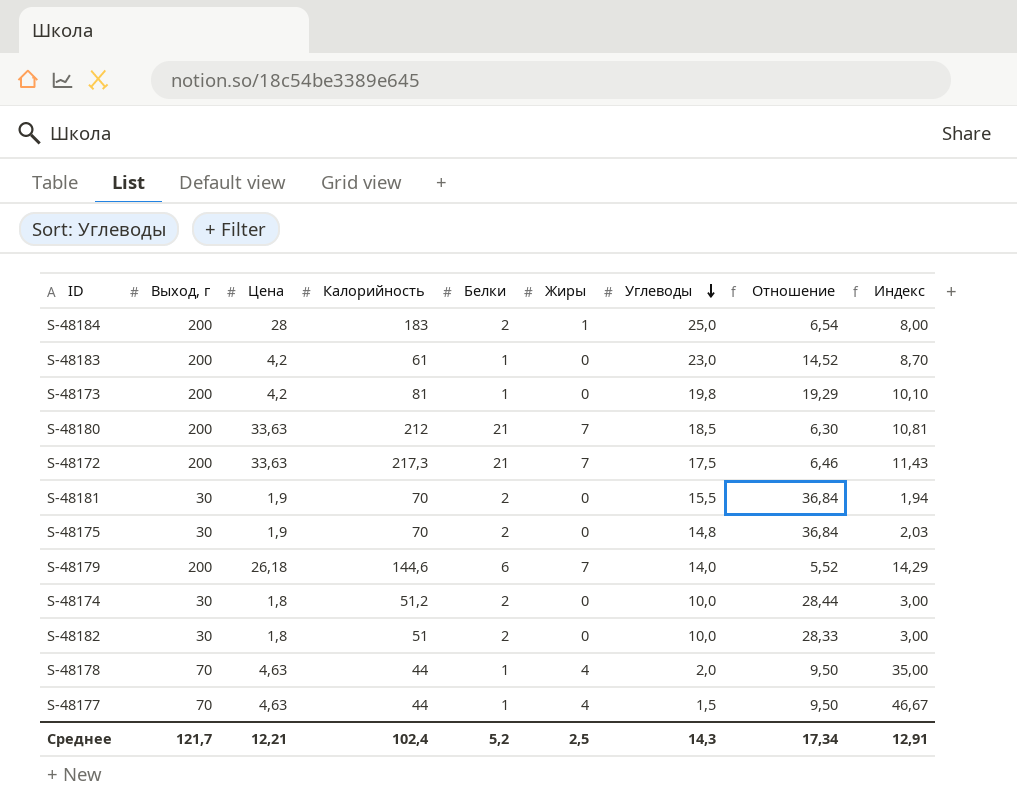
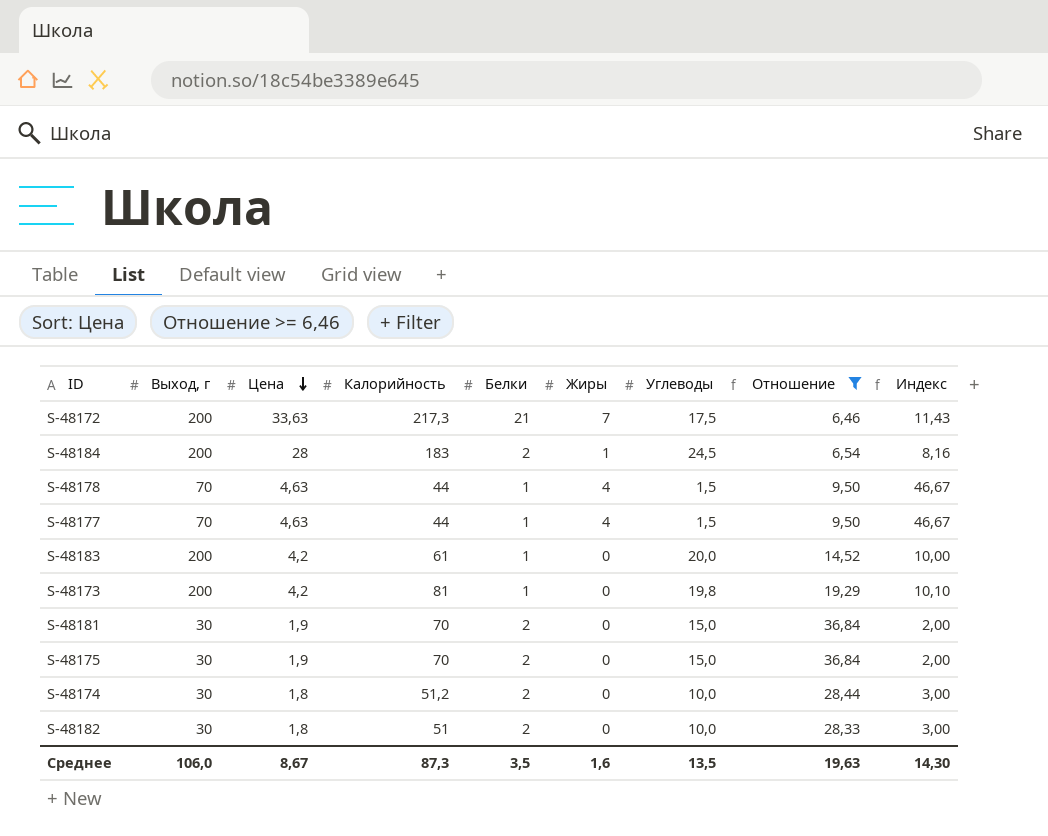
filter: none -> Отношение >= 6,46
row order: Углеводы descending -> Цена descending
S-48184 | Углеводы: 25,0 -> 24,5
S-48184 | Индекс: 8,00 -> 8,16
S-48178 | Углеводы: 2,0 -> 1,5
S-48178 | Индекс: 35,00 -> 46,67
S-48183 | Углеводы: 23,0 -> 20,0
S-48183 | Индекс: 8,70 -> 10,00
S-48181 | Углеводы: 15,5 -> 15,0
S-48181 | Индекс: 1,94 -> 2,00
S-48175 | Углеводы: 14,8 -> 15,0
S-48175 | Индекс: 2,03 -> 2,00
Среднее | Выход, г: 121,7 -> 106,0
Среднее | Цена: 12,21 -> 8,67
Среднее | Калорийность: 102,4 -> 87,3
Среднее | Белки: 5,2 -> 3,5
Среднее | Жиры: 2,5 -> 1,6
Среднее | Углеводы: 14,3 -> 13,5
Среднее | Отношение: 17,34 -> 19,63
Среднее | Индекс: 12,91 -> 14,30

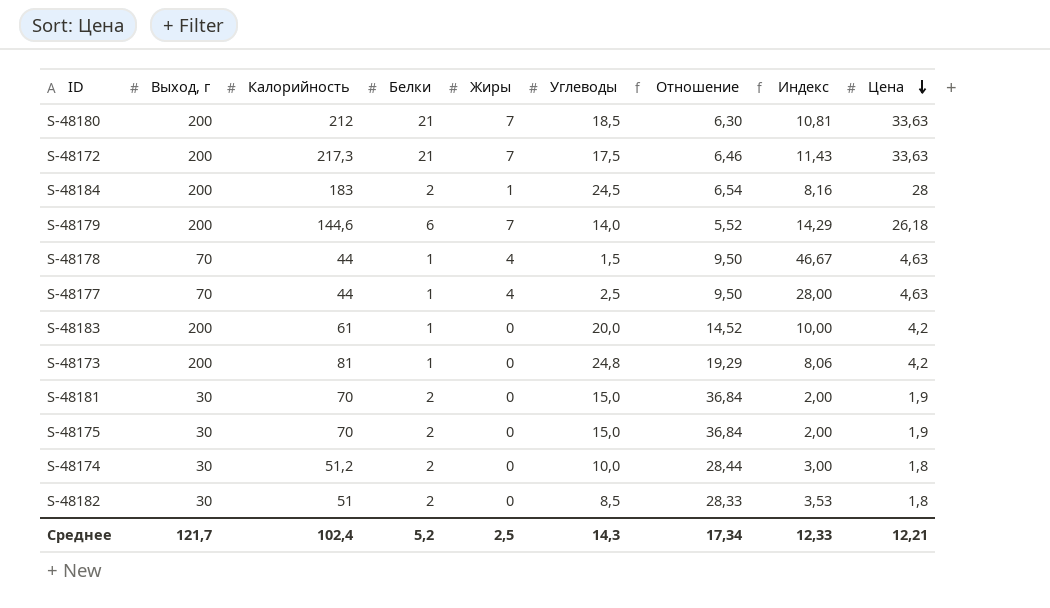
filter: Отношение >= 6,46 -> none
column Цена | position: 3 -> 9
S-48177 | Углеводы: 1,5 -> 2,5
S-48177 | Индекс: 46,67 -> 28,00
S-48173 | Углеводы: 19,8 -> 24,8
S-48173 | Индекс: 10,10 -> 8,06
S-48182 | Углеводы: 10,0 -> 8,5
S-48182 | Индекс: 3,00 -> 3,53
Среднее | Выход, г: 106,0 -> 121,7
Среднее | Калорийность: 87,3 -> 102,4
Среднее | Белки: 3,5 -> 5,2
Среднее | Жиры: 1,6 -> 2,5
Среднее | Углеводы: 13,5 -> 14,3
Среднее | Отношение: 19,63 -> 17,34
Среднее | Индекс: 14,30 -> 12,33
Среднее | Цена: 8,67 -> 12,21

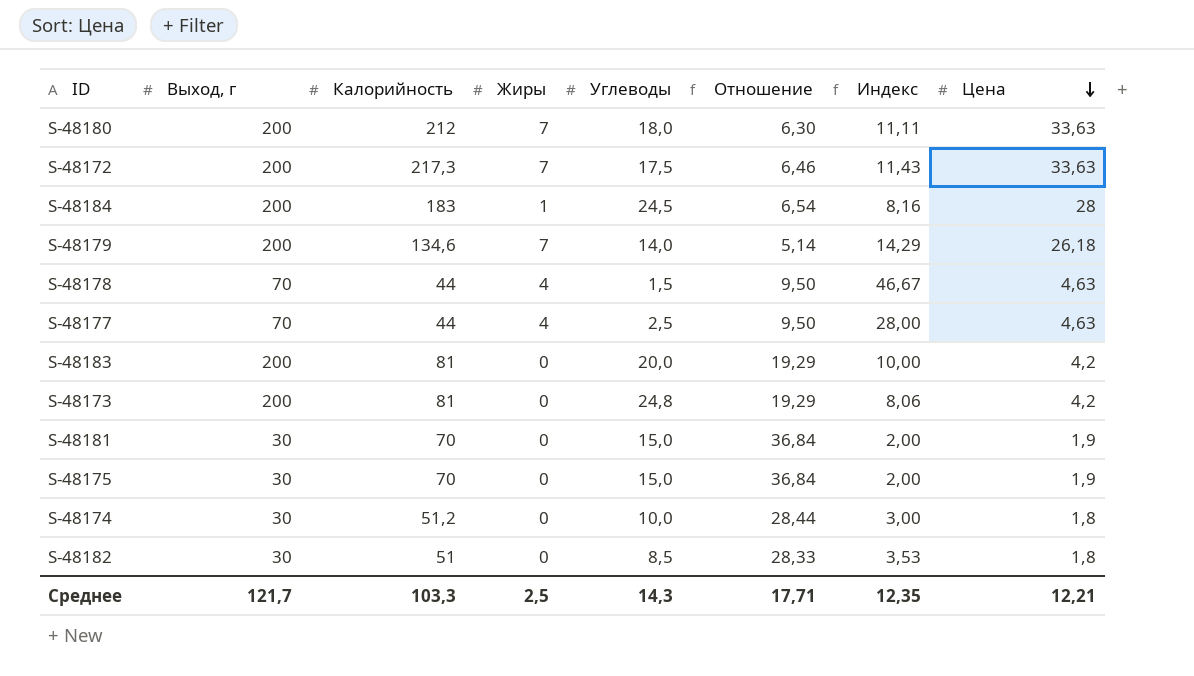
column Белки | position: 4 -> none
S-48180 | Углеводы: 18,5 -> 18,0
S-48180 | Индекс: 10,81 -> 11,11
S-48179 | Калорийность: 144,6 -> 134,6
S-48179 | Отношение: 5,52 -> 5,14
S-48183 | Калорийность: 61 -> 81
S-48183 | Отношение: 14,52 -> 19,29
Среднее | Калорийность: 102,4 -> 103,3
Среднее | Отношение: 17,34 -> 17,71
Среднее | Индекс: 12,33 -> 12,35

